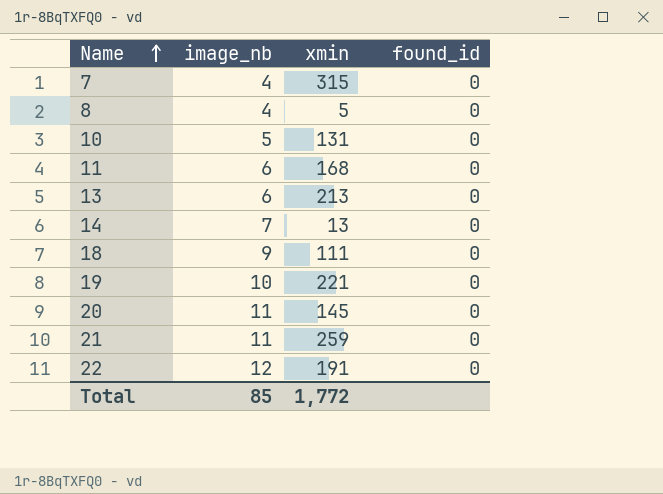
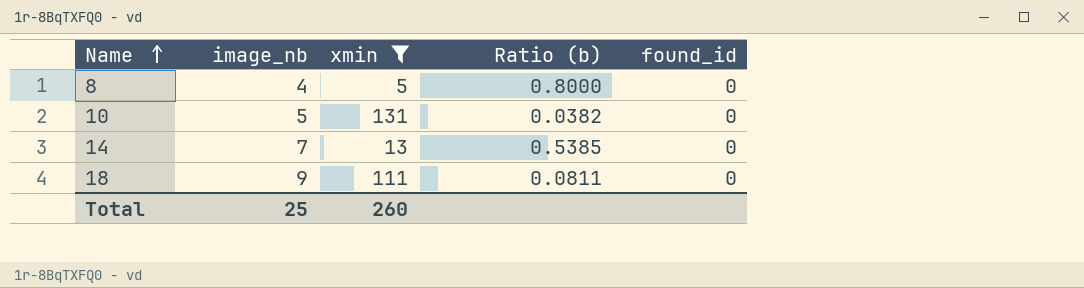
filter: none -> xmin <= 131
column Ratio (b) | formula: none -> [image_nb] / [xmin]
Total | image_nb: 85 -> 25
Total | xmin: 1,772 -> 260

